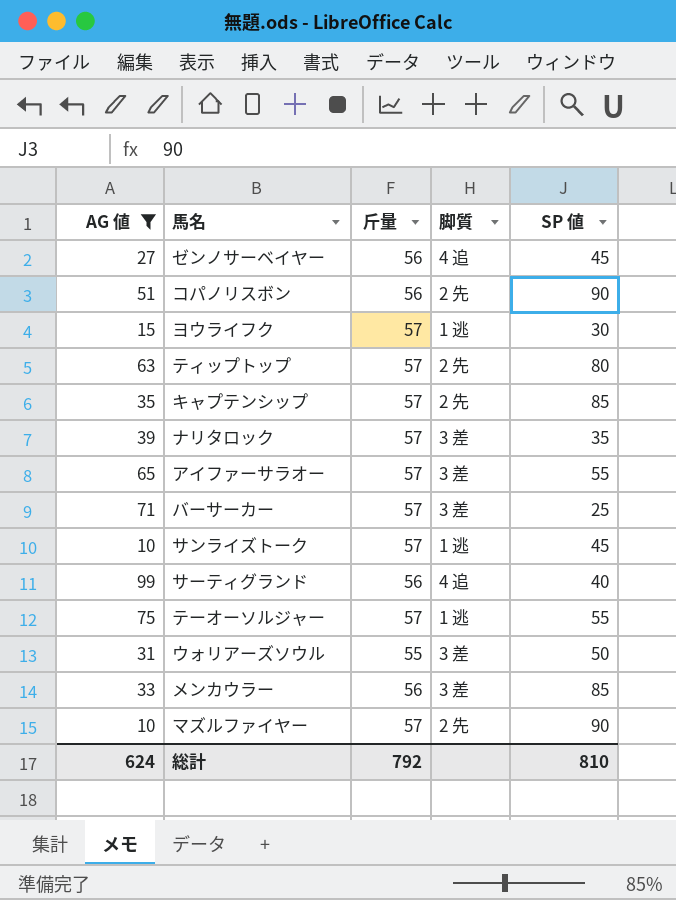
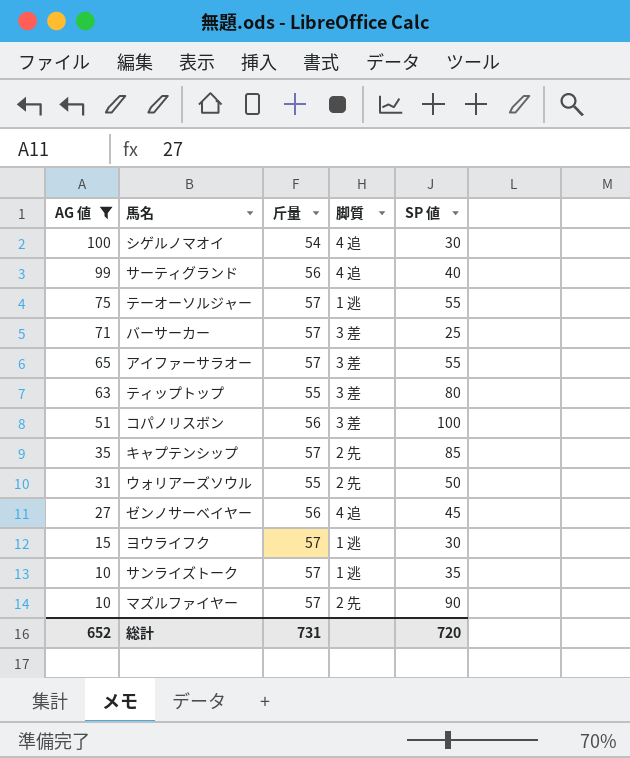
row order: none -> AG 値 descending
row ナリタロック: 39 | 57 | 3 差 | 35 -> none
row メンカウラー: 33 | 56 | 3 差 | 85 -> none
row シゲルノマオイ: none -> 100 | 54 | 4 追 | 30
ティップトップ | 斤量: 57 -> 55
ティップトップ | 脚質: 2 先 -> 3 差
コパノリスボン | 脚質: 2 先 -> 3 差
コパノリスボン | SP 値: 90 -> 100
ウォリアーズソウル | 脚質: 3 差 -> 2 先
サンライズトーク | SP 値: 45 -> 35
総計 | AG 値: 624 -> 652
総計 | 斤量: 792 -> 731
総計 | SP 値: 810 -> 720

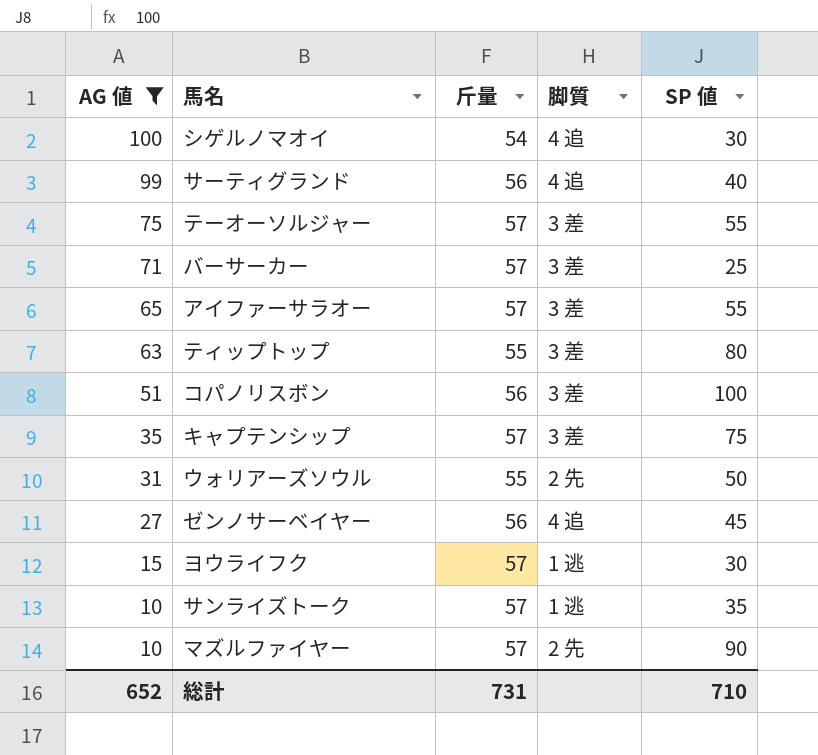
テーオーソルジャー | 脚質: 1 逃 -> 3 差
キャプテンシップ | 脚質: 2 先 -> 3 差
キャプテンシップ | SP 値: 85 -> 75
総計 | SP 値: 720 -> 710

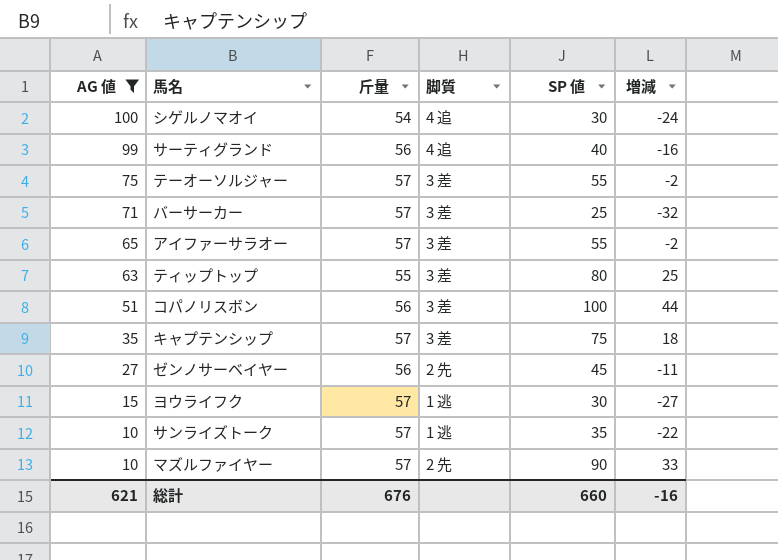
column 増減 | formula: none -> [SP 値] - [斤量]
row ウォリアーズソウル: 31 | 55 | 2 先 | 50 -> none
ゼンノサーベイヤー | 脚質: 4 追 -> 2 先
総計 | AG 値: 652 -> 621
総計 | 斤量: 731 -> 676
総計 | SP 値: 710 -> 660

